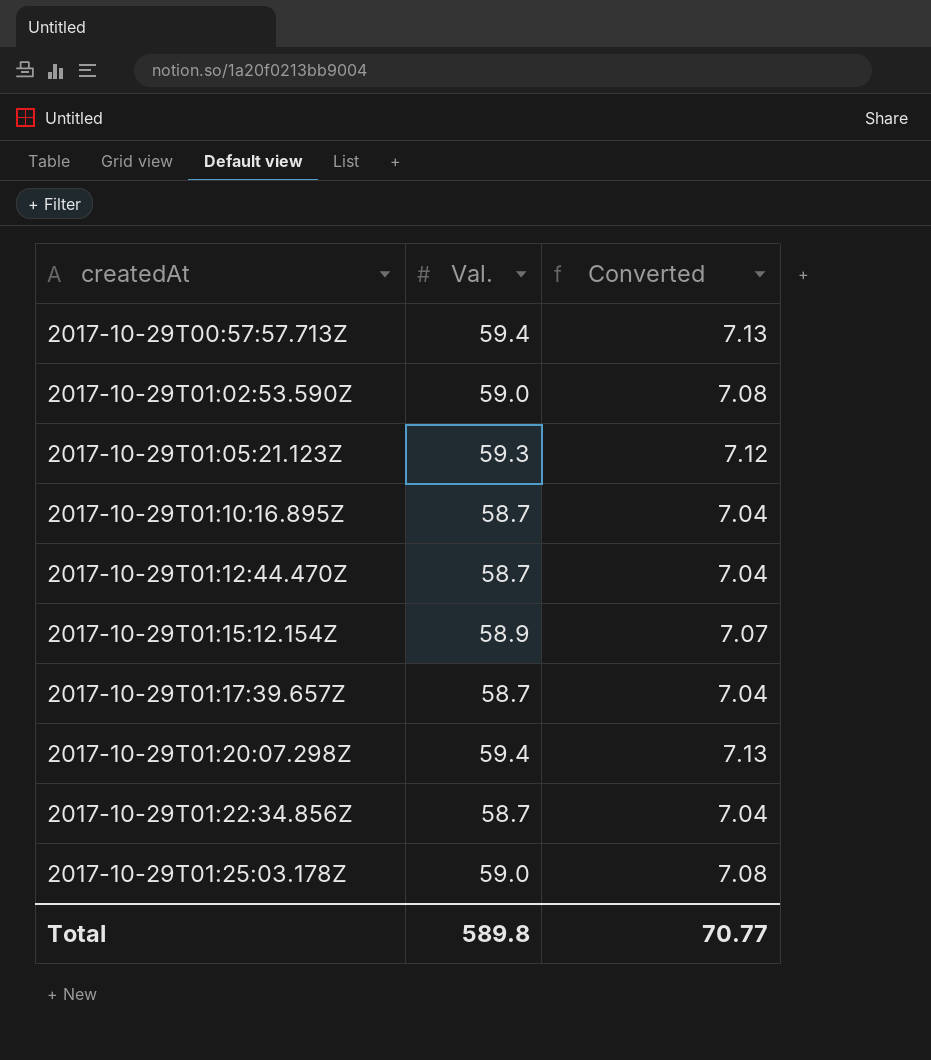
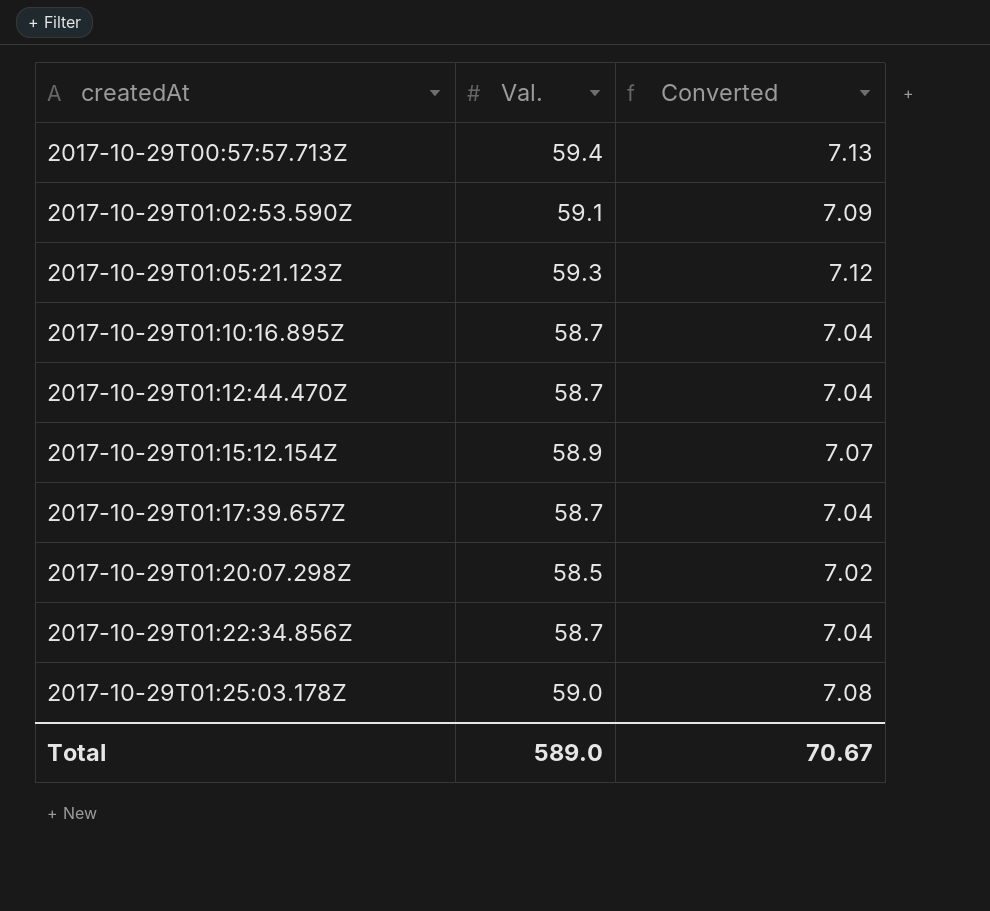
2017-10-29T01:02:53.590Z | Val.: 59.0 -> 59.1
2017-10-29T01:02:53.590Z | Converted: 7.08 -> 7.09
2017-10-29T01:20:07.298Z | Val.: 59.4 -> 58.5
2017-10-29T01:20:07.298Z | Converted: 7.13 -> 7.02
Total | Val.: 589.8 -> 589.0
Total | Converted: 70.77 -> 70.67

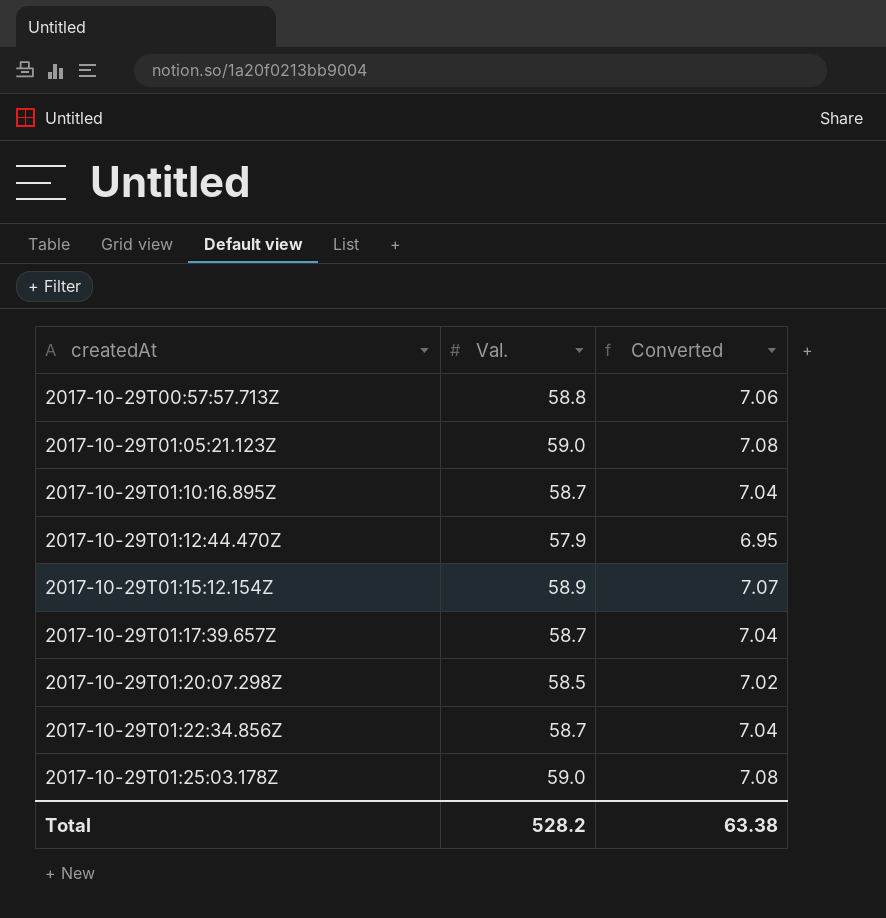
row 2017-10-29T01:02:53.590Z: 59.1 | 7.09 -> none
2017-10-29T00:57:57.713Z | Val.: 59.4 -> 58.8
2017-10-29T00:57:57.713Z | Converted: 7.13 -> 7.06
2017-10-29T01:05:21.123Z | Val.: 59.3 -> 59.0
2017-10-29T01:05:21.123Z | Converted: 7.12 -> 7.08
2017-10-29T01:12:44.470Z | Val.: 58.7 -> 57.9
2017-10-29T01:12:44.470Z | Converted: 7.04 -> 6.95
Total | Val.: 589.0 -> 528.2
Total | Converted: 70.67 -> 63.38

